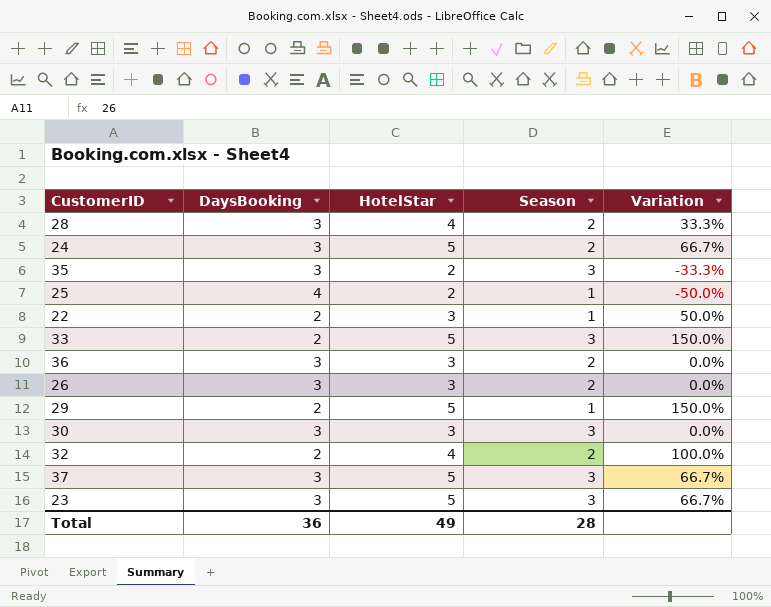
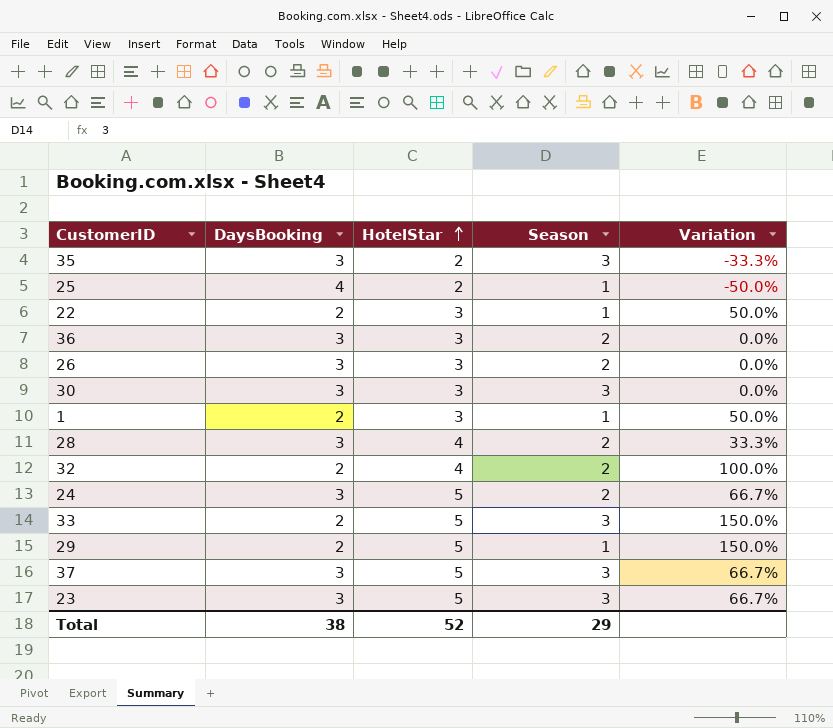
row order: none -> HotelStar ascending
row 1: none -> 2 | 3 | 1 | 50.0%
Total | DaysBooking: 36 -> 38
Total | HotelStar: 49 -> 52
Total | Season: 28 -> 29

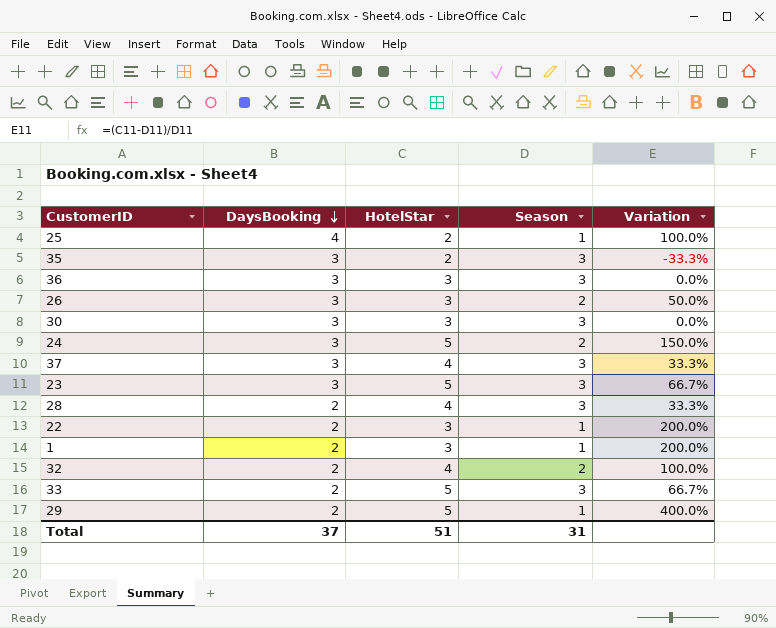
row order: HotelStar ascending -> DaysBooking descending
column Variation | formula: ([HotelStar] - [DaysBooking]) / [DaysBooking] -> ([HotelStar] - [Season]) / [Season]
36 | Season: 2 -> 3
37 | HotelStar: 5 -> 4
28 | DaysBooking: 3 -> 2
28 | Season: 2 -> 3
Total | DaysBooking: 38 -> 37
Total | HotelStar: 52 -> 51
Total | Season: 29 -> 31

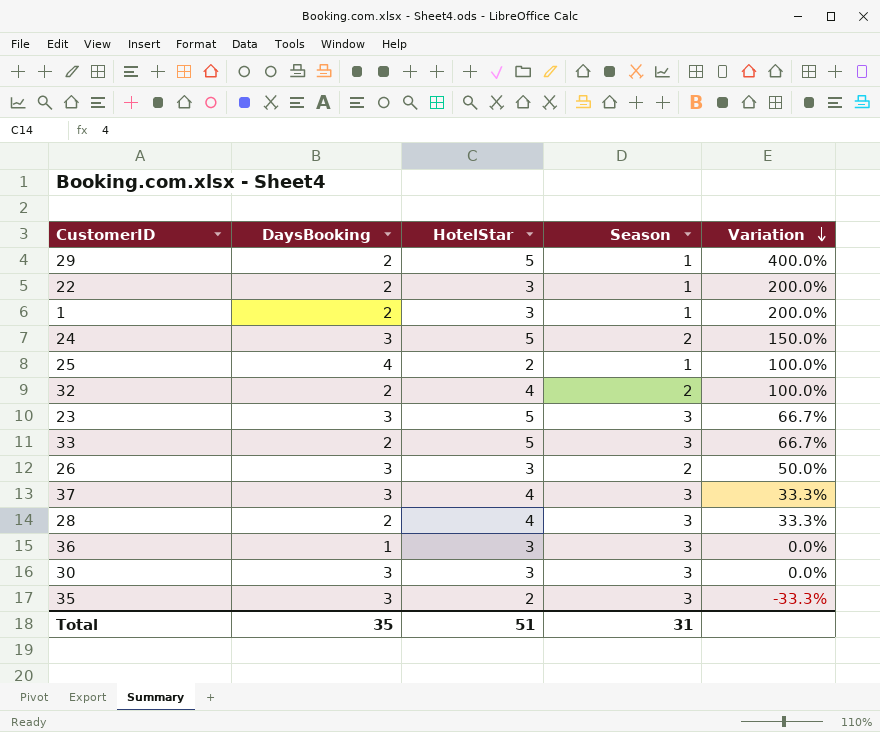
row order: DaysBooking descending -> Variation descending
36 | DaysBooking: 3 -> 1
Total | DaysBooking: 37 -> 35

